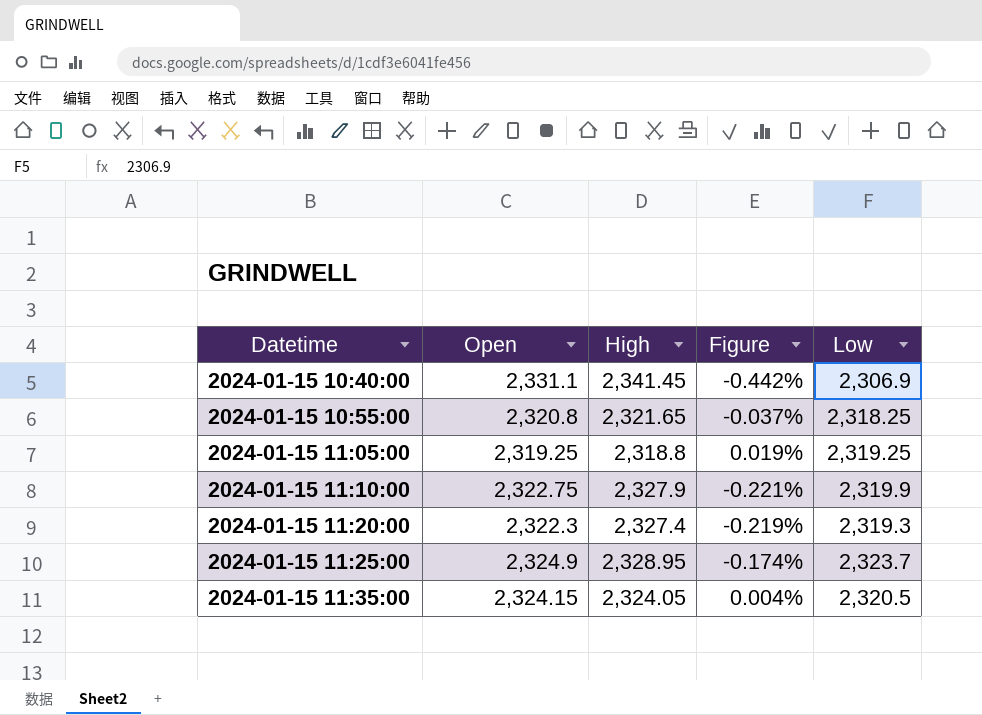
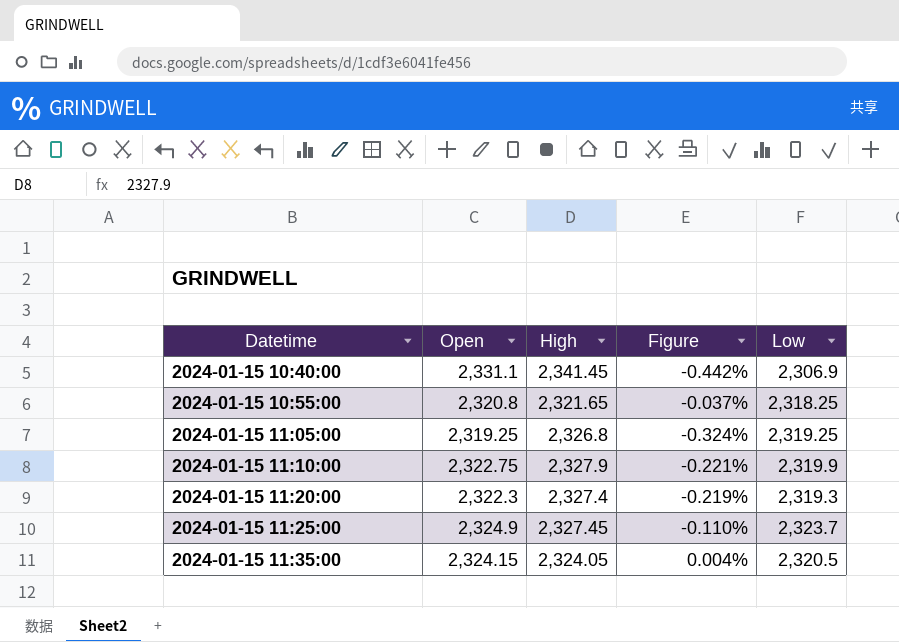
2024-01-15 11:05:00 | High: 2,318.8 -> 2,326.8
2024-01-15 11:05:00 | Figure: 0.019% -> -0.324%
2024-01-15 11:25:00 | High: 2,328.95 -> 2,327.45
2024-01-15 11:25:00 | Figure: -0.174% -> -0.110%

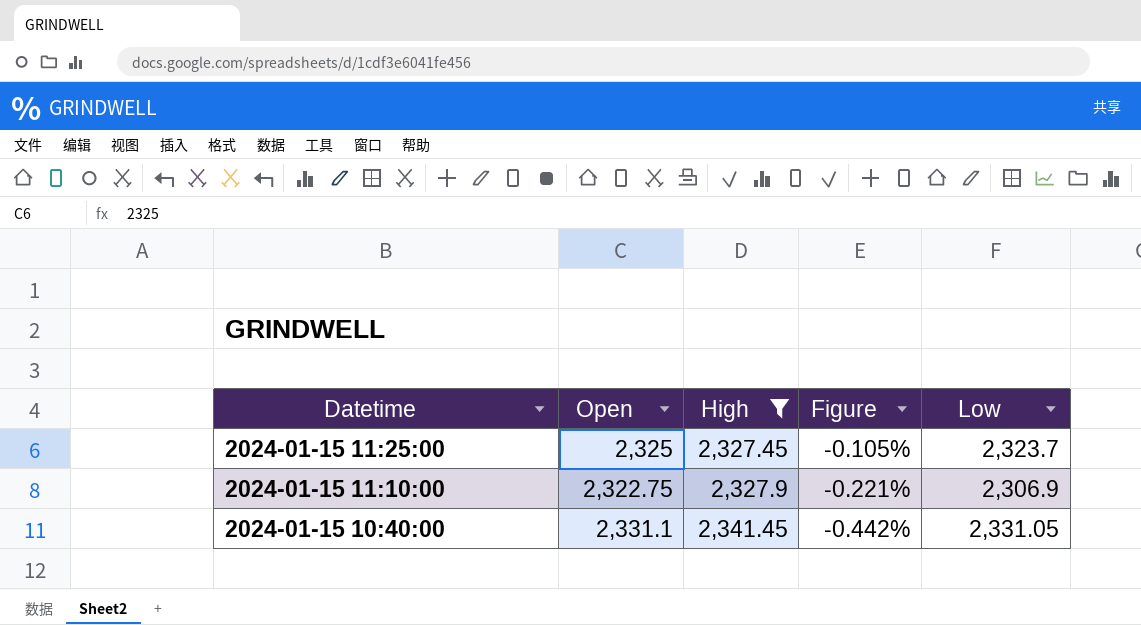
filter: none -> High >= 2,327.45
row order: Datetime ascending -> Datetime descending
2024-01-15 11:25:00 | Open: 2,324.9 -> 2,325
2024-01-15 11:25:00 | Figure: -0.110% -> -0.105%
2024-01-15 11:10:00 | Low: 2,319.9 -> 2,306.9
2024-01-15 10:40:00 | Low: 2,306.9 -> 2,331.05

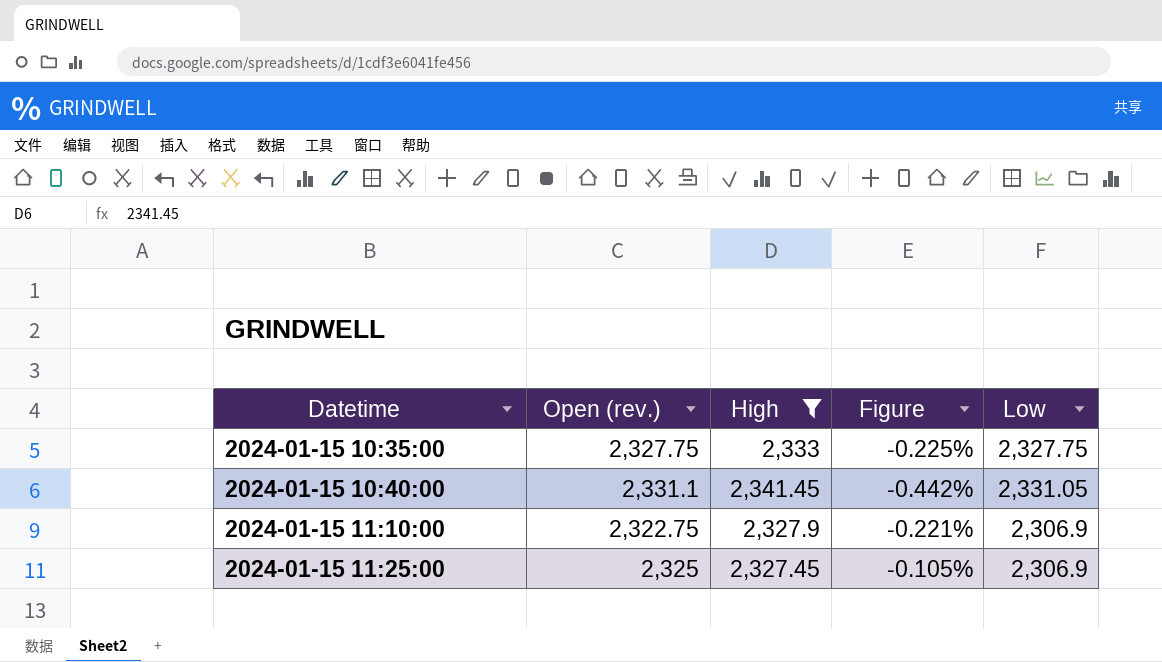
row order: Datetime descending -> Datetime ascending
column name: Open -> Open (rev.)
row 2024-01-15 10:35:00: none -> 2,327.75 | 2,333 | -0.225% | 2,327.75
2024-01-15 11:25:00 | Low: 2,323.7 -> 2,306.9

